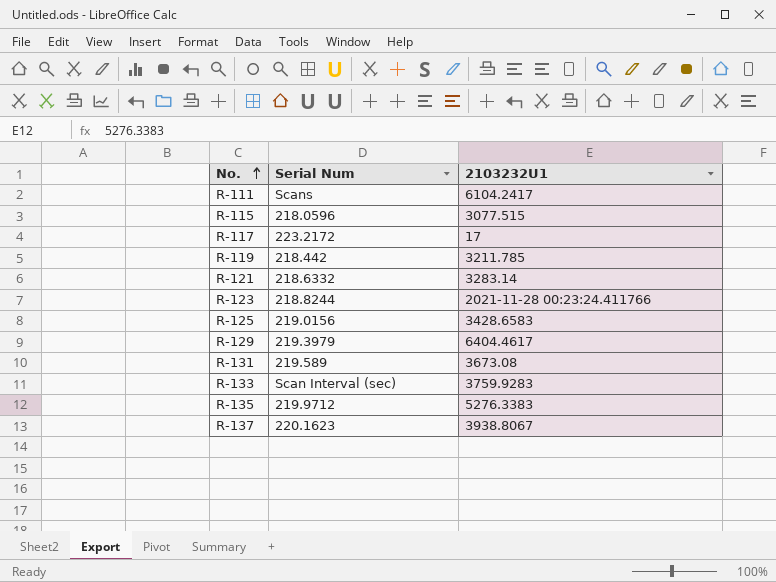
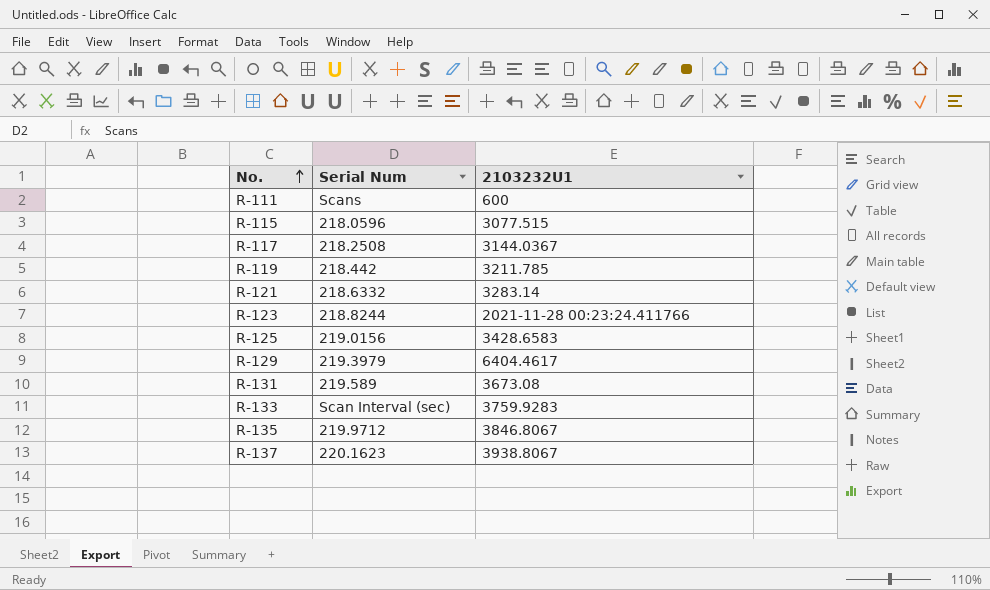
R-111 | 2103232U1: 6104.2417 -> 600
R-117 | Serial Num: 223.2172 -> 218.2508
R-117 | 2103232U1: 17 -> 3144.0367
R-135 | 2103232U1: 5276.3383 -> 3846.8067

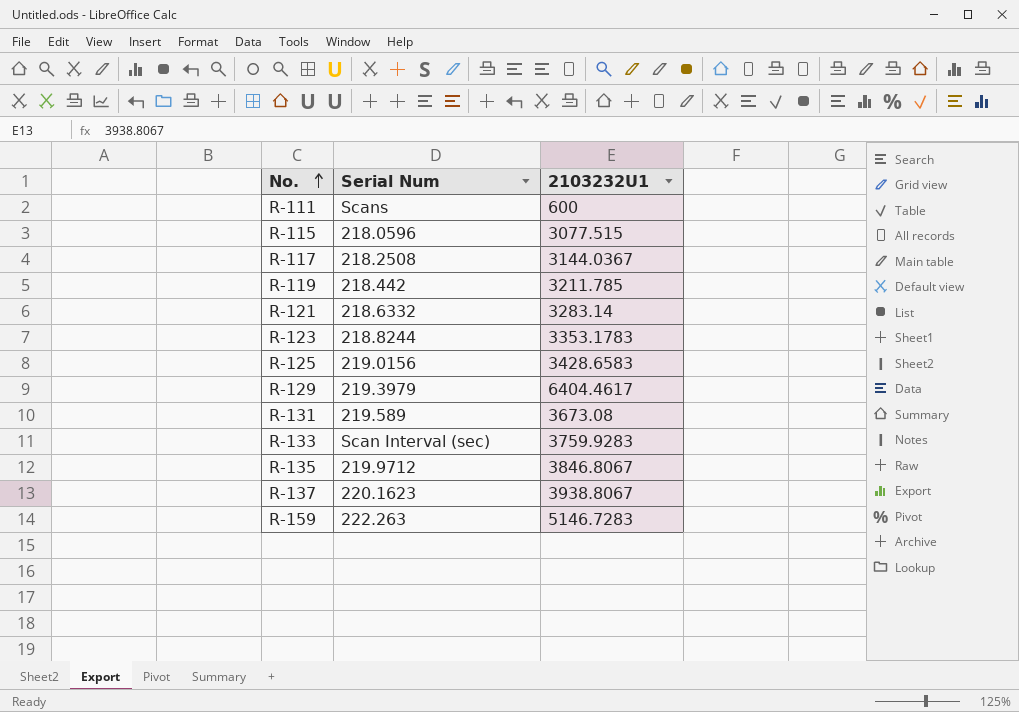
R-123 | 2103232U1: 2021-11-28 00:23:24.411766 -> 3353.1783
row R-159: none -> 222.263 | 5146.7283

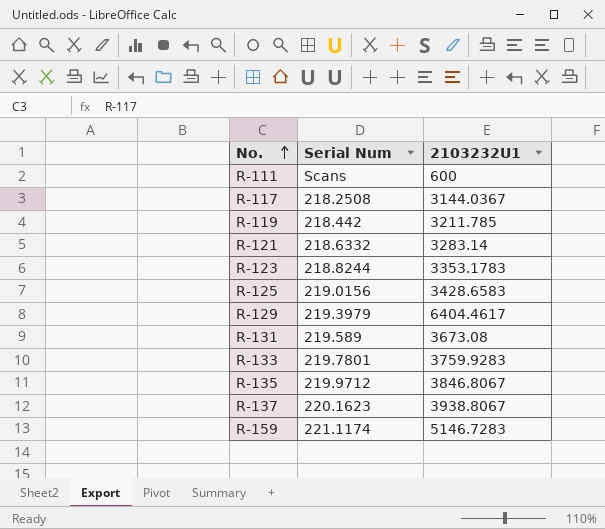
row R-115: 218.0596 | 3077.515 -> none
R-133 | Serial Num: Scan Interval (sec) -> 219.7801
R-159 | Serial Num: 222.263 -> 221.1174

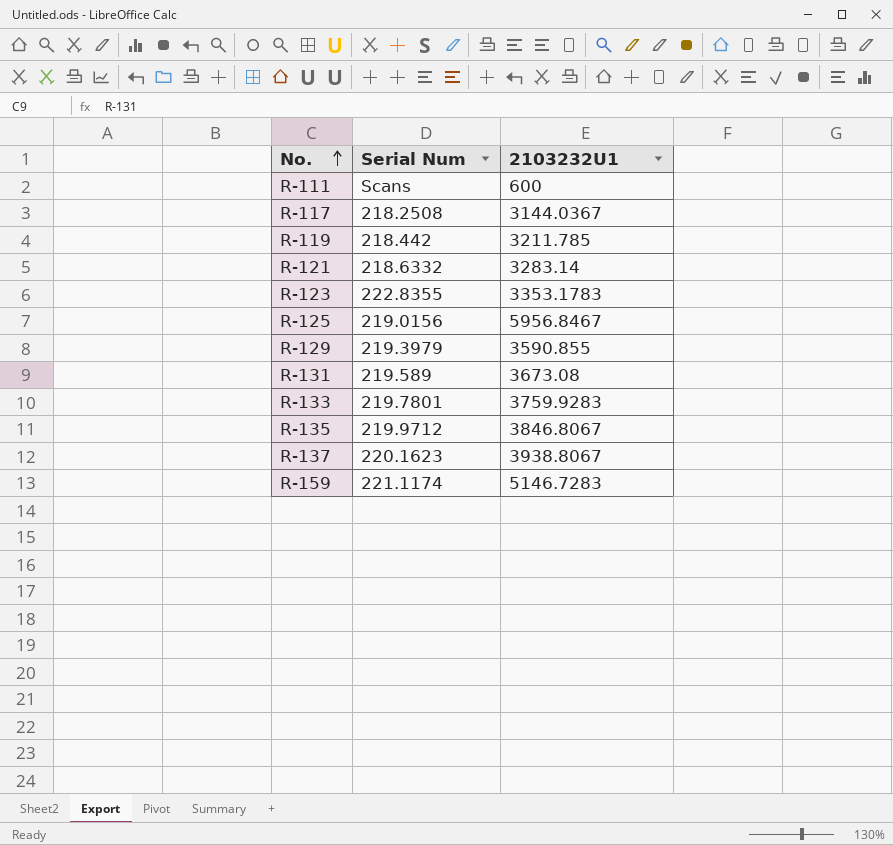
R-123 | Serial Num: 218.8244 -> 222.8355
R-125 | 2103232U1: 3428.6583 -> 5956.8467
R-129 | 2103232U1: 6404.4617 -> 3590.855

